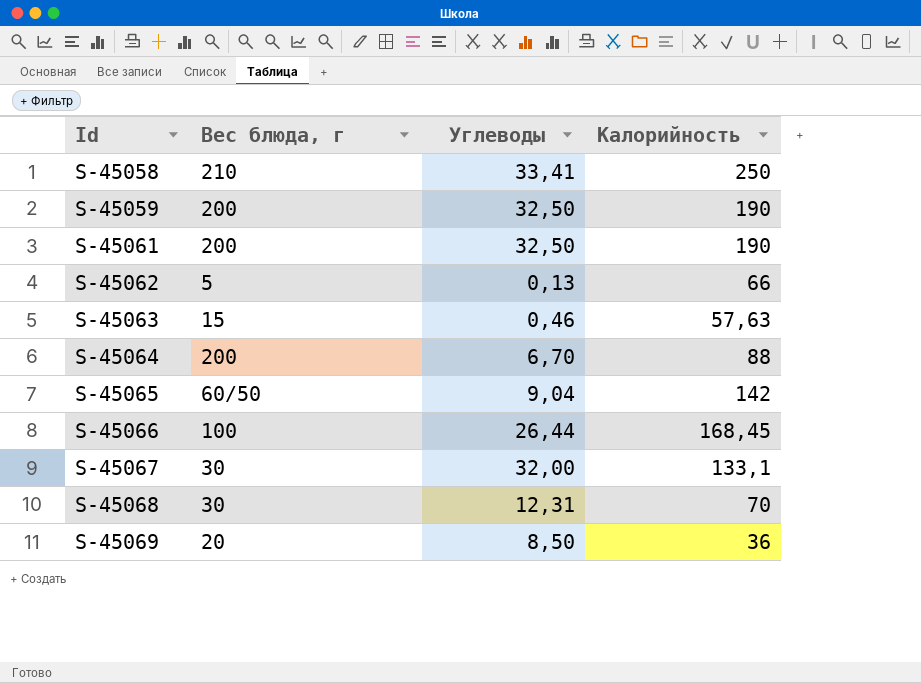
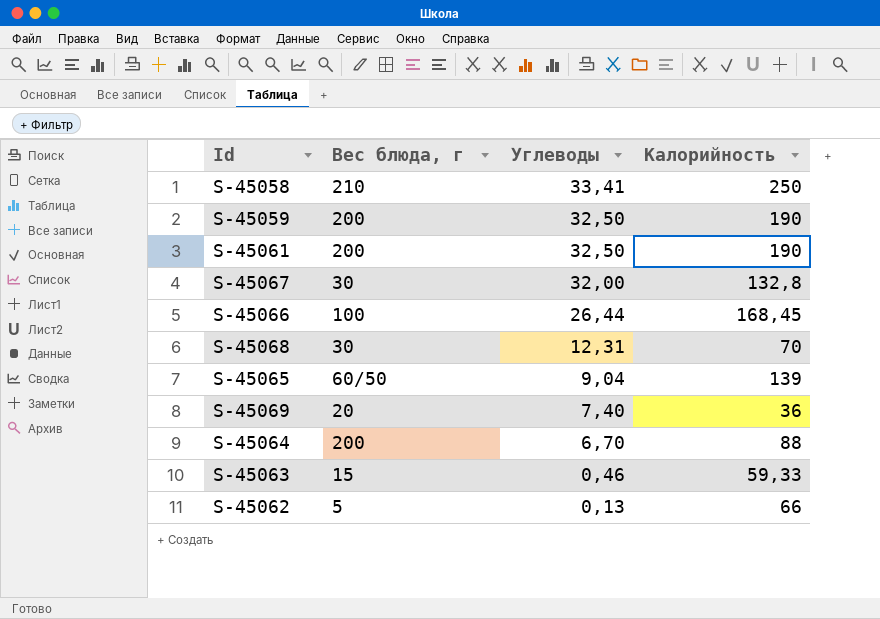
row order: Id ascending -> Углеводы descending
S-45067 | Калорийность: 133,1 -> 132,8
S-45065 | Калорийность: 142 -> 139
S-45069 | Углеводы: 8,50 -> 7,40
S-45063 | Калорийность: 57,63 -> 59,33

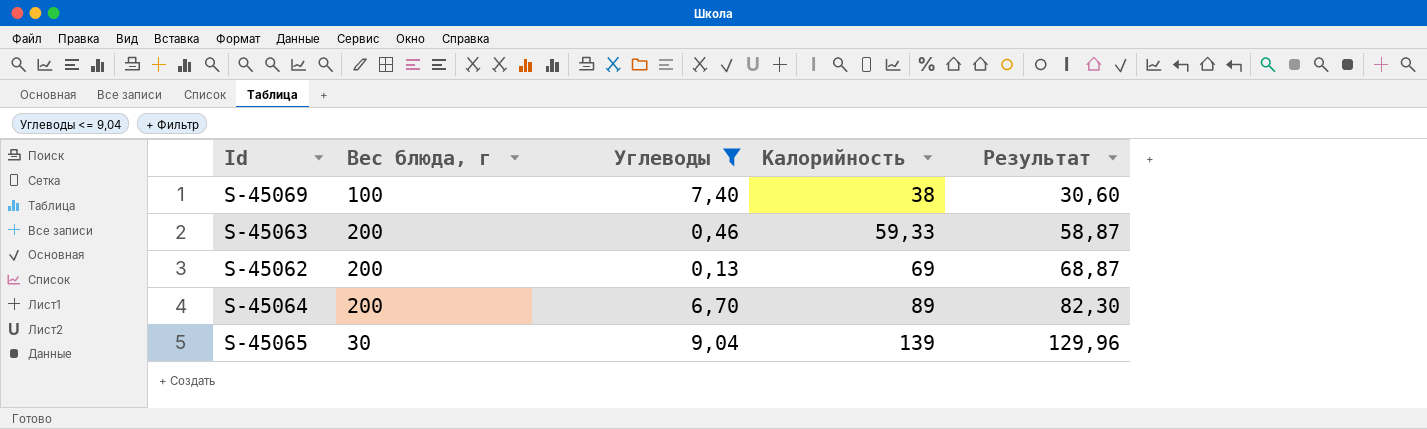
filter: none -> Углеводы <= 9,04
row order: Углеводы descending -> Калорийность ascending
column Результат | formula: none -> [Калорийность] - [Углеводы]
S-45069 | Вес блюда, г: 20 -> 100
S-45069 | Калорийность: 36 -> 38
S-45063 | Вес блюда, г: 15 -> 200
S-45062 | Вес блюда, г: 5 -> 200
S-45062 | Калорийность: 66 -> 69
S-45064 | Калорийность: 88 -> 89
S-45065 | Вес блюда, г: 60/50 -> 30

